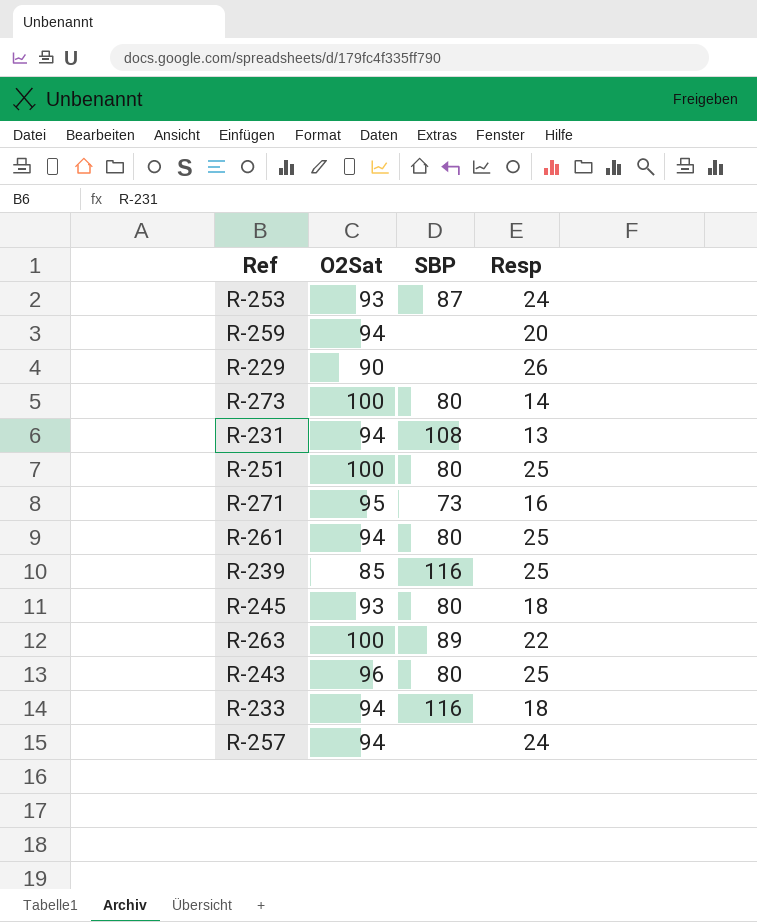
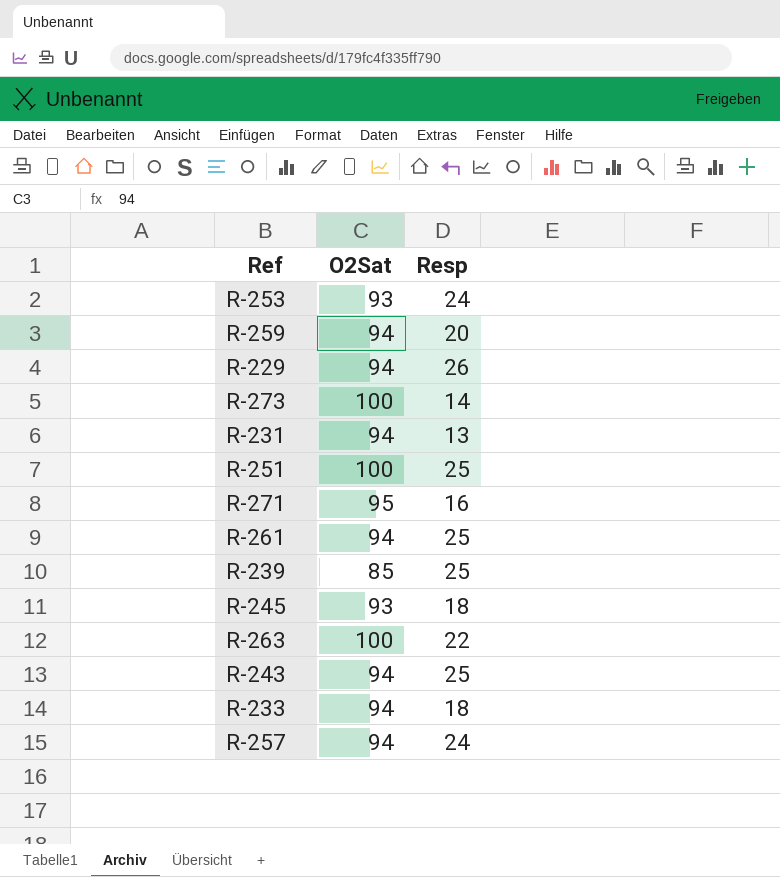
column SBP | position: 3 -> none
R-229 | O2Sat: 90 -> 94
R-243 | O2Sat: 96 -> 94

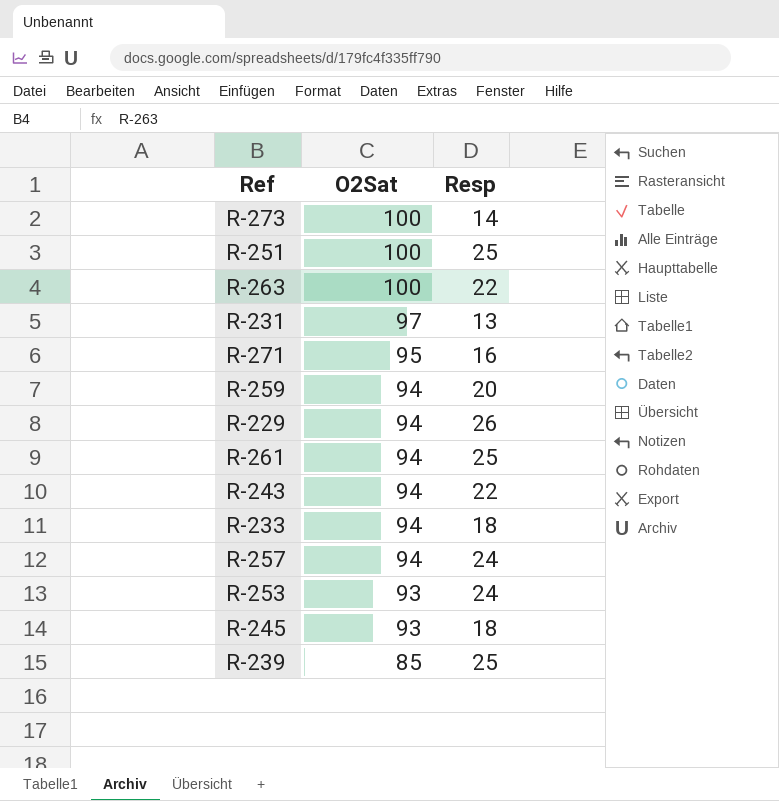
row order: none -> O2Sat descending
R-231 | O2Sat: 94 -> 97
R-243 | Resp: 25 -> 22

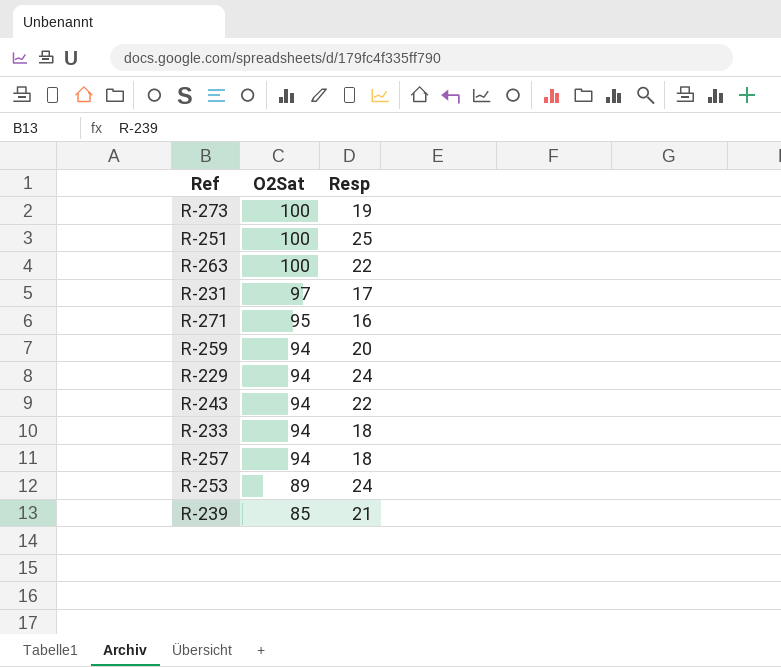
row R-261: 94 | 25 -> none
row R-245: 93 | 18 -> none
R-273 | Resp: 14 -> 19
R-231 | Resp: 13 -> 17
R-229 | Resp: 26 -> 24
R-257 | Resp: 24 -> 18
R-253 | O2Sat: 93 -> 89
R-239 | Resp: 25 -> 21

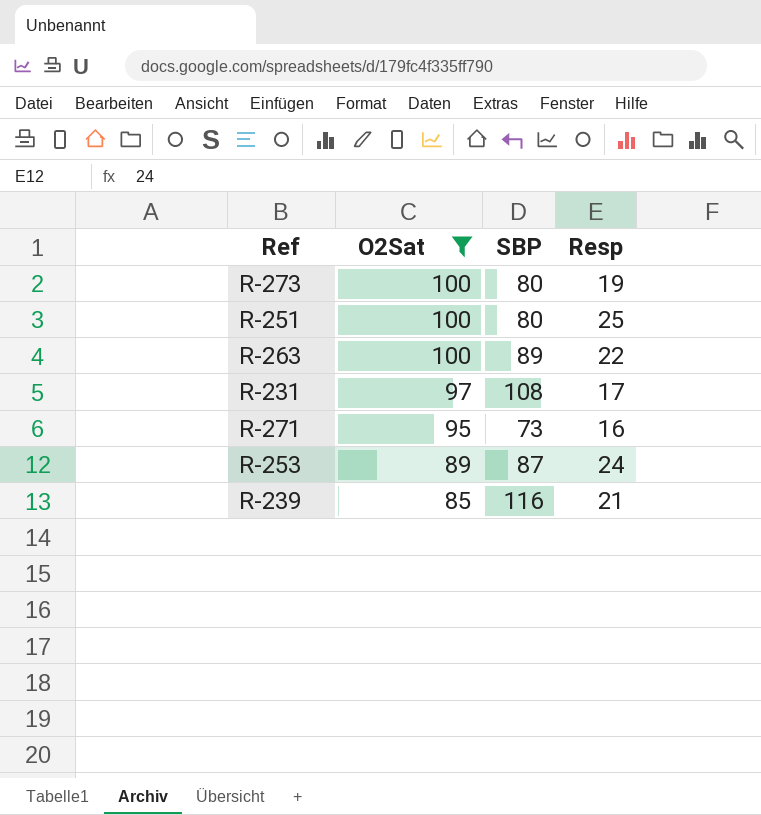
filter: none -> O2Sat != 94
column SBP | position: none -> 3

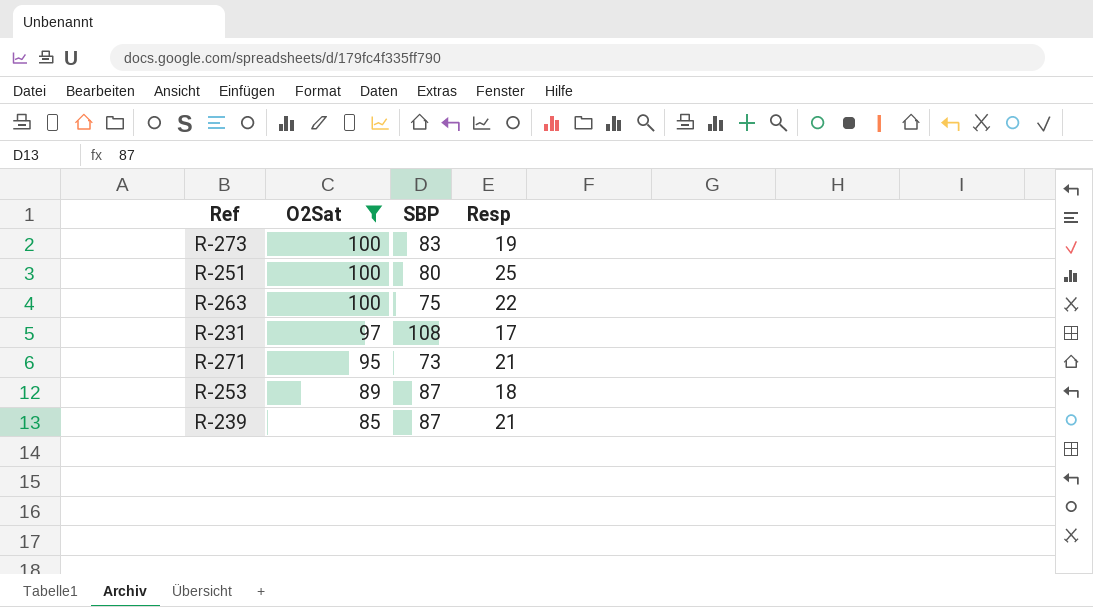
R-273 | SBP: 80 -> 83
R-263 | SBP: 89 -> 75
R-271 | Resp: 16 -> 21
R-253 | Resp: 24 -> 18
R-239 | SBP: 116 -> 87

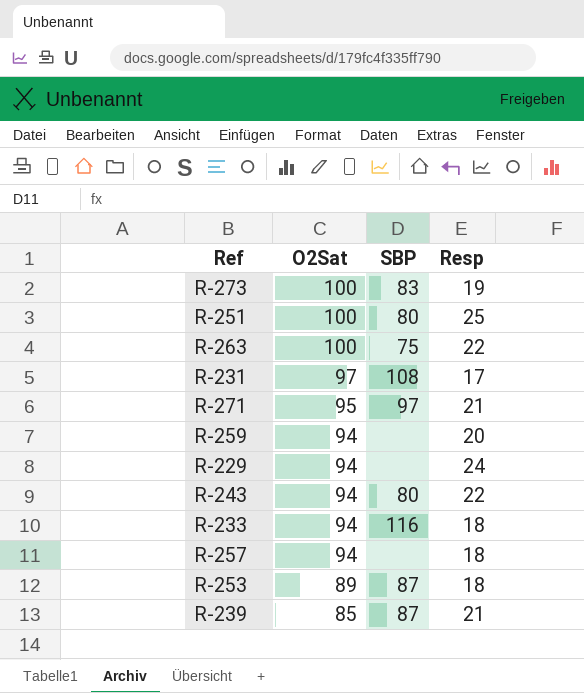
filter: O2Sat != 94 -> none
R-271 | SBP: 73 -> 97

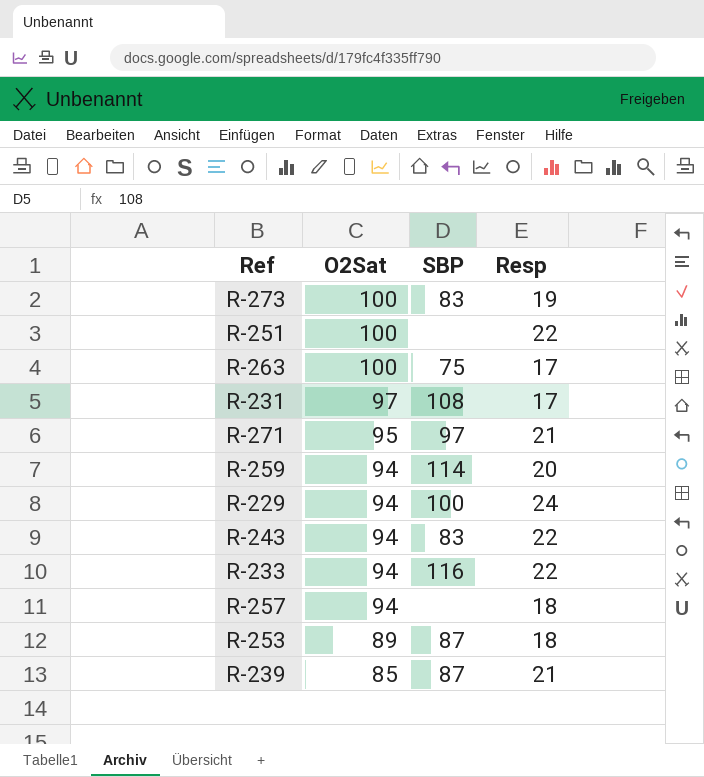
R-251 | SBP: 80 -> none
R-251 | Resp: 25 -> 22
R-263 | Resp: 22 -> 17
R-259 | SBP: none -> 114
R-229 | SBP: none -> 100
R-243 | SBP: 80 -> 83
R-233 | Resp: 18 -> 22

